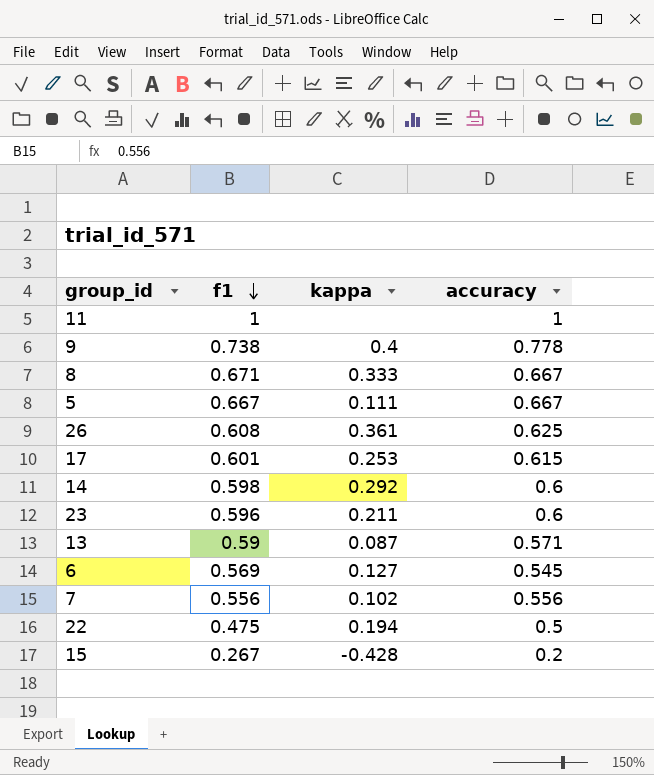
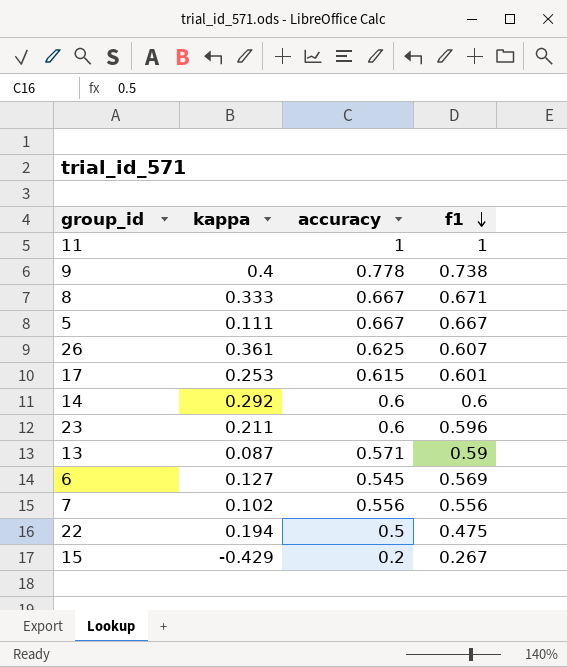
column f1 | position: 2 -> 4
26 | f1: 0.608 -> 0.607
14 | f1: 0.598 -> 0.6
15 | kappa: -0.428 -> -0.429

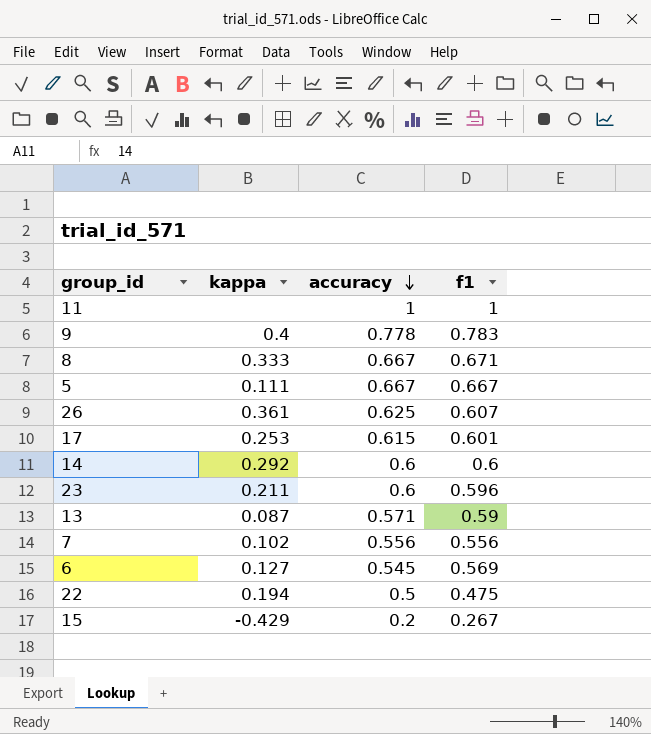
row order: f1 descending -> accuracy descending
9 | f1: 0.738 -> 0.783

